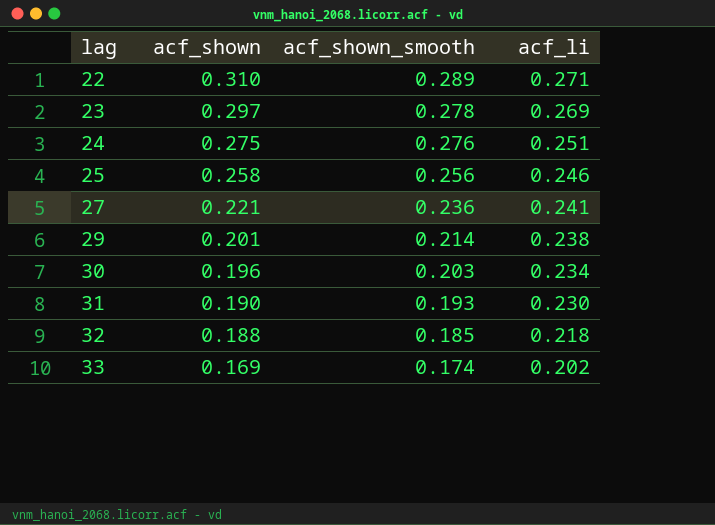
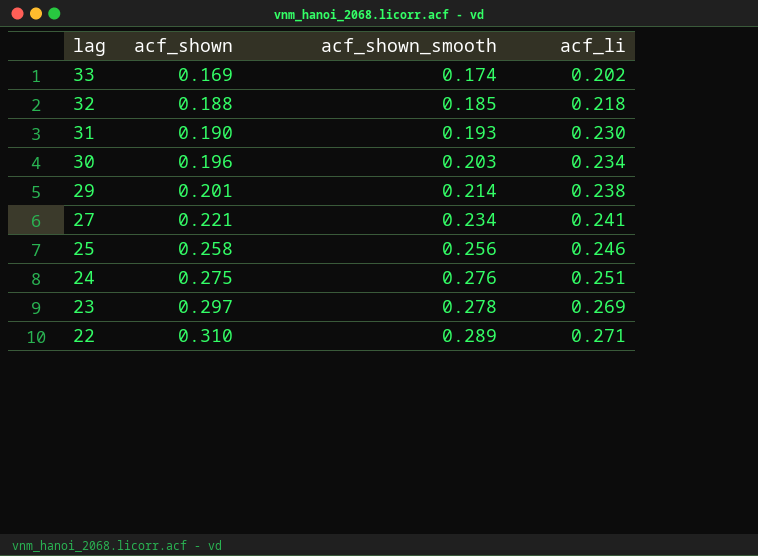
row order: lag ascending -> lag descending
27 | acf_shown_smooth: 0.236 -> 0.234

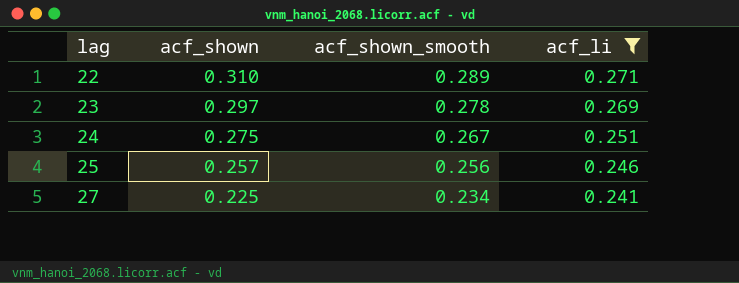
filter: none -> acf_li >= 0.241
row order: lag descending -> lag ascending
24 | acf_shown_smooth: 0.276 -> 0.267
25 | acf_shown: 0.258 -> 0.257
27 | acf_shown: 0.221 -> 0.225

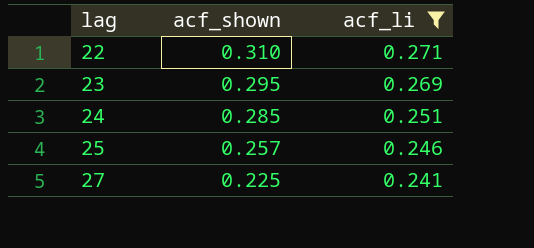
column acf_shown_smooth | position: 3 -> none
23 | acf_shown: 0.297 -> 0.295
24 | acf_shown: 0.275 -> 0.285

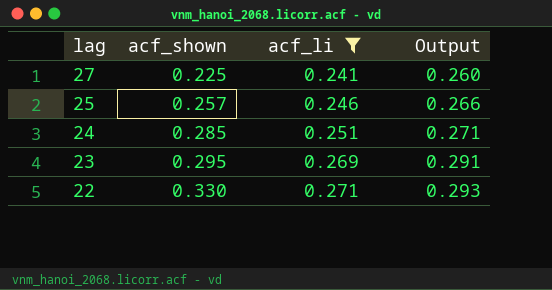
row order: lag ascending -> lag descending
column Output | formula: none -> [acf_li] * 1.08
22 | acf_shown: 0.310 -> 0.330

